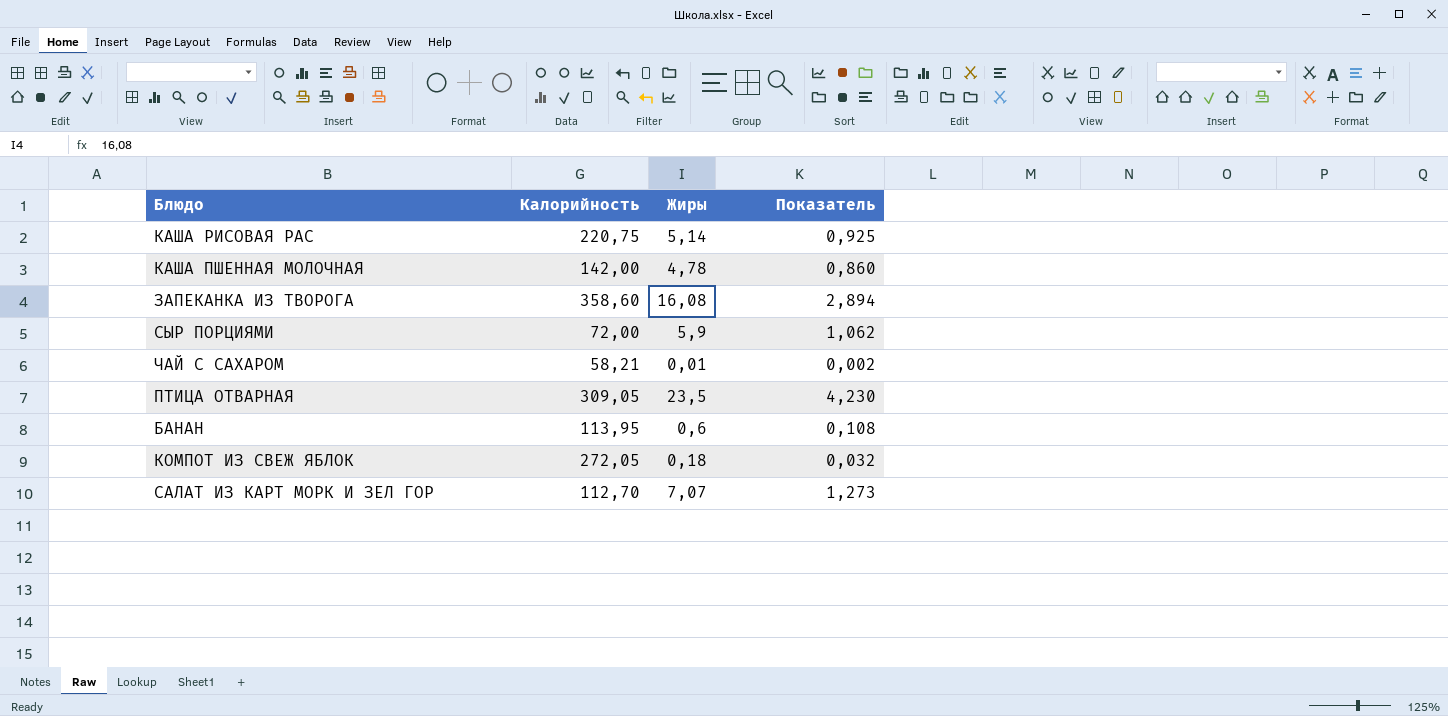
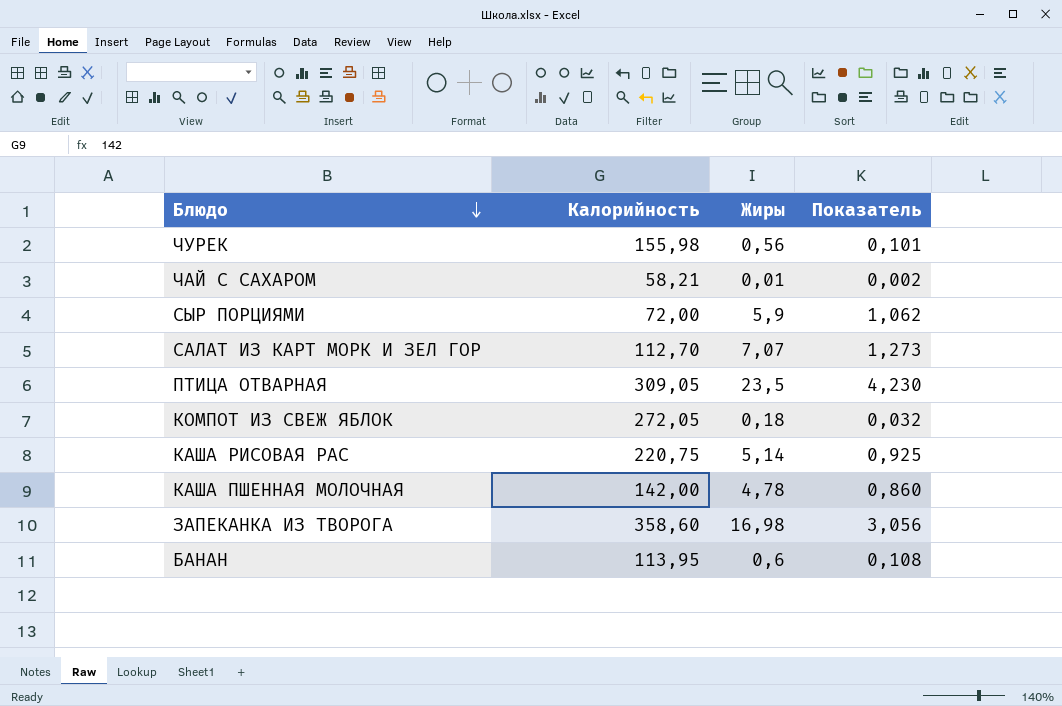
row order: none -> Блюдо descending
row ЧУРЕК: none -> 155,98 | 0,56 | 0,101
ЗАПЕКАНКА ИЗ ТВОРОГА | Жиры: 16,08 -> 16,98
ЗАПЕКАНКА ИЗ ТВОРОГА | Показатель: 2,894 -> 3,056

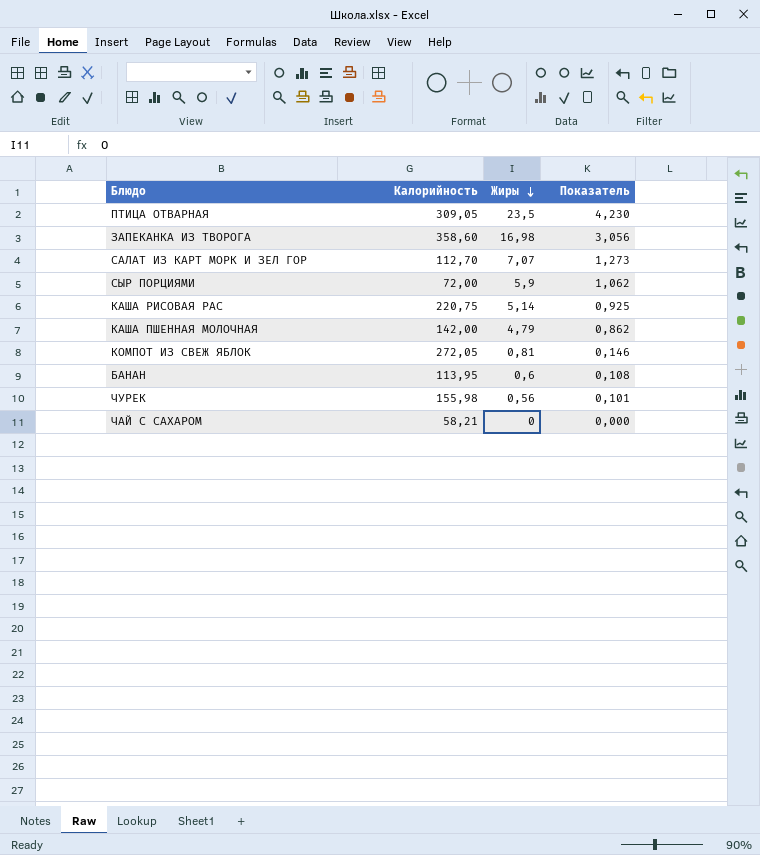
row order: Блюдо descending -> Жиры descending
КАША ПШЕННАЯ МОЛОЧНАЯ | Жиры: 4,78 -> 4,79
КАША ПШЕННАЯ МОЛОЧНАЯ | Показатель: 0,860 -> 0,862
КОМПОТ ИЗ СВЕЖ ЯБЛОК | Жиры: 0,18 -> 0,81
КОМПОТ ИЗ СВЕЖ ЯБЛОК | Показатель: 0,032 -> 0,146
ЧАЙ С САХАРОМ | Жиры: 0,01 -> 0
ЧАЙ С САХАРОМ | Показатель: 0,002 -> 0,000

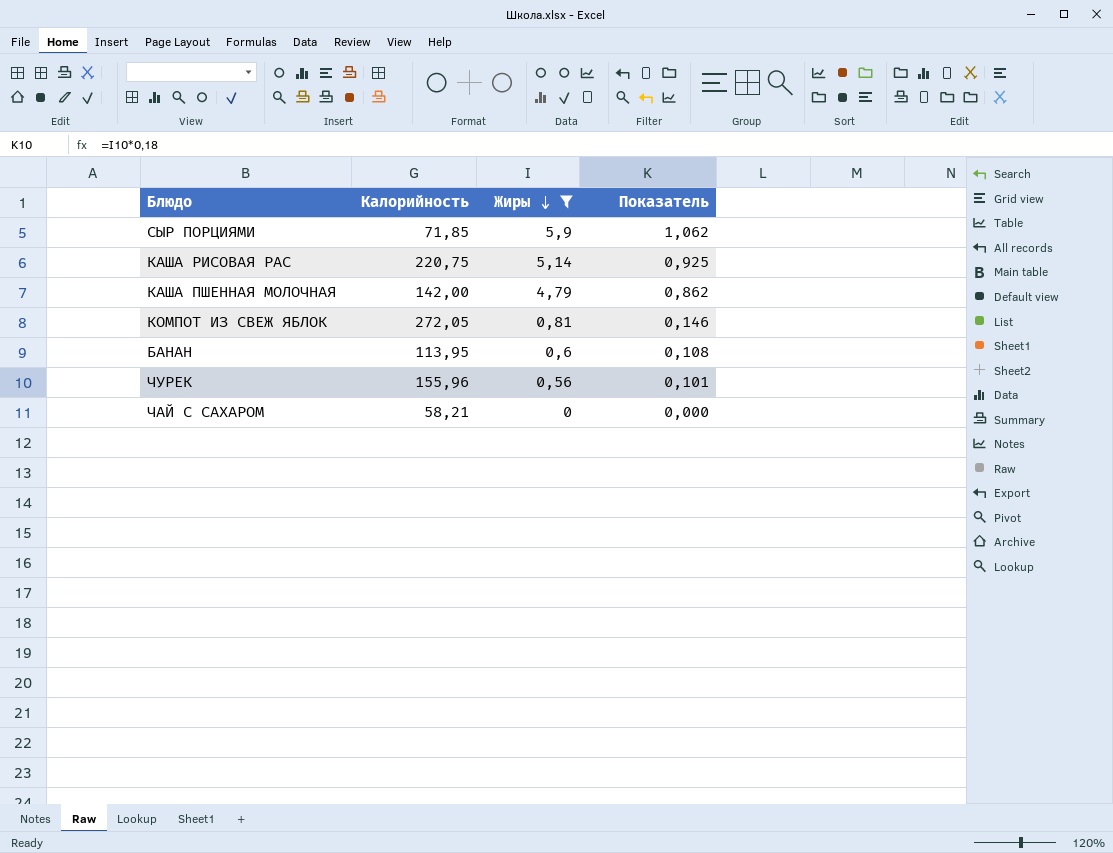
filter: none -> Жиры <= 5,9
СЫР ПОРЦИЯМИ | Калорийность: 72,00 -> 71,85
ЧУРЕК | Калорийность: 155,98 -> 155,96

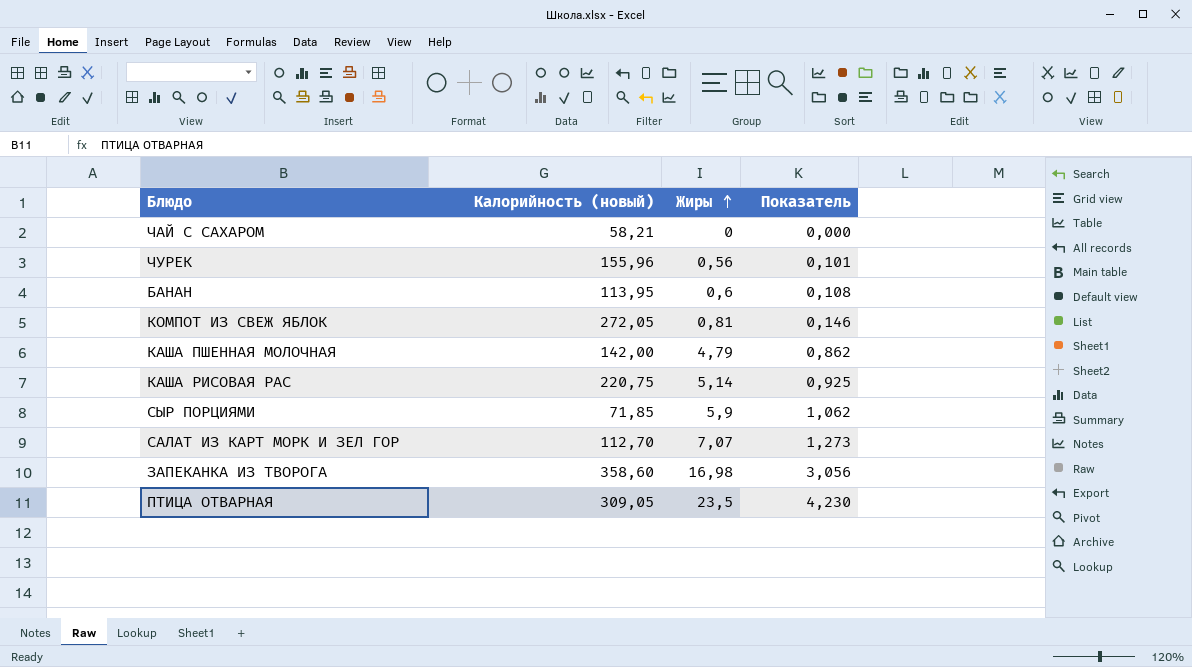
filter: Жиры <= 5,9 -> none
row order: Жиры descending -> Жиры ascending
column name: Калорийность -> Калорийность (новый)

